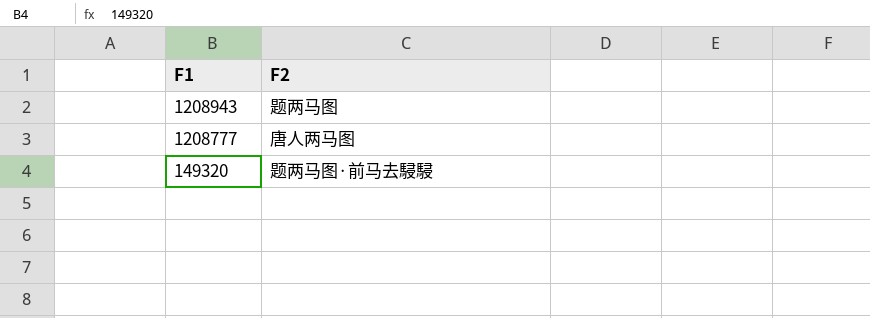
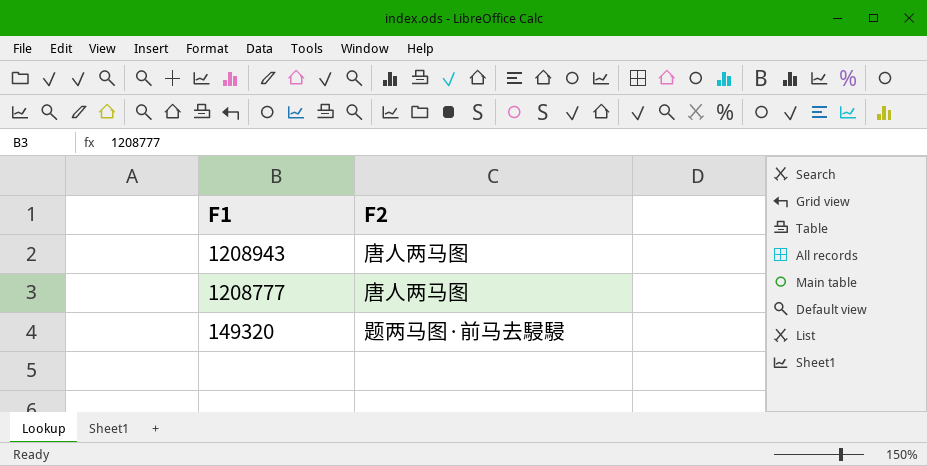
1208943 | F2: 题两马图 -> 唐人两马图

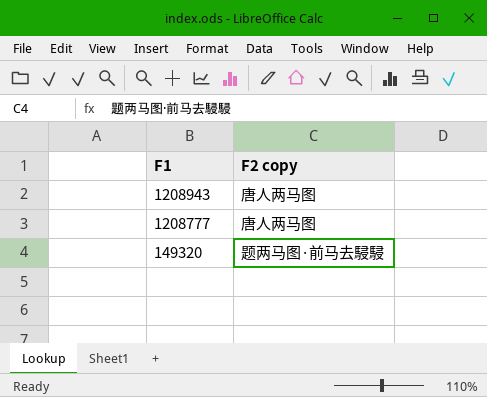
column name: F2 -> F2 copy

